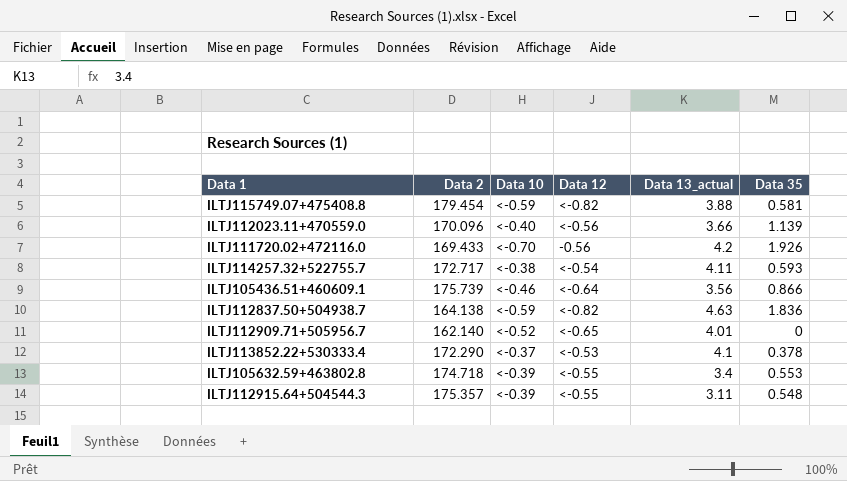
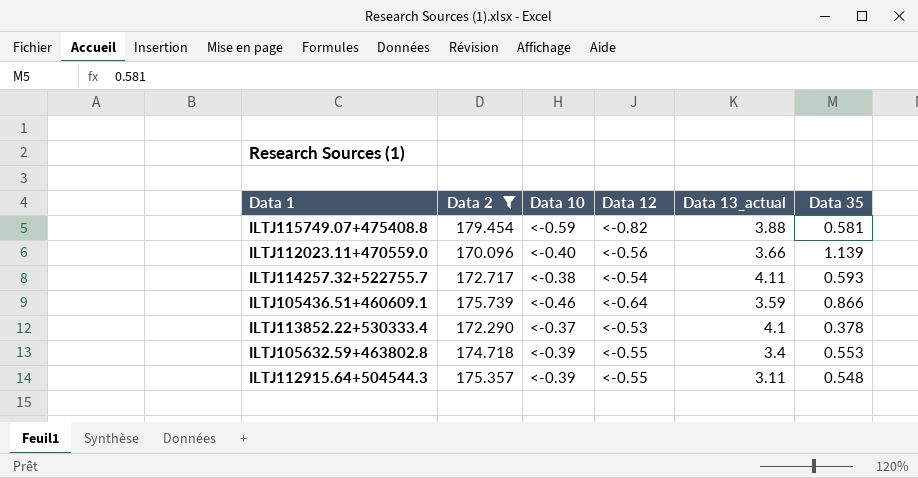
filter: none -> Data 2 >= 170.096
ILTJ105436.51+460609.1 | Data 13_actual: 3.56 -> 3.59

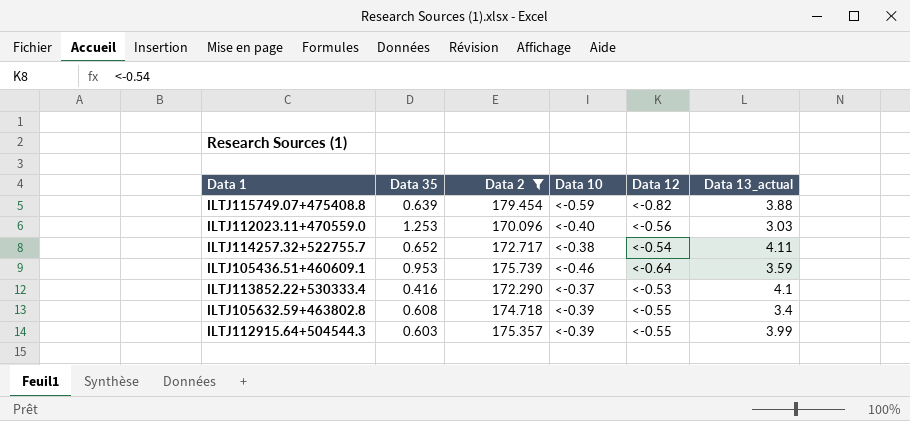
column Data 35 | position: 6 -> 2
ILTJ115749.07+475408.8 | Data 35: 0.581 -> 0.639
ILTJ112023.11+470559.0 | Data 35: 1.139 -> 1.253
ILTJ112023.11+470559.0 | Data 13_actual: 3.66 -> 3.03
ILTJ114257.32+522755.7 | Data 35: 0.593 -> 0.652
ILTJ105436.51+460609.1 | Data 35: 0.866 -> 0.953
ILTJ113852.22+530333.4 | Data 35: 0.378 -> 0.416
ILTJ105632.59+463802.8 | Data 35: 0.553 -> 0.608
ILTJ112915.64+504544.3 | Data 35: 0.548 -> 0.603
ILTJ112915.64+504544.3 | Data 13_actual: 3.11 -> 3.99

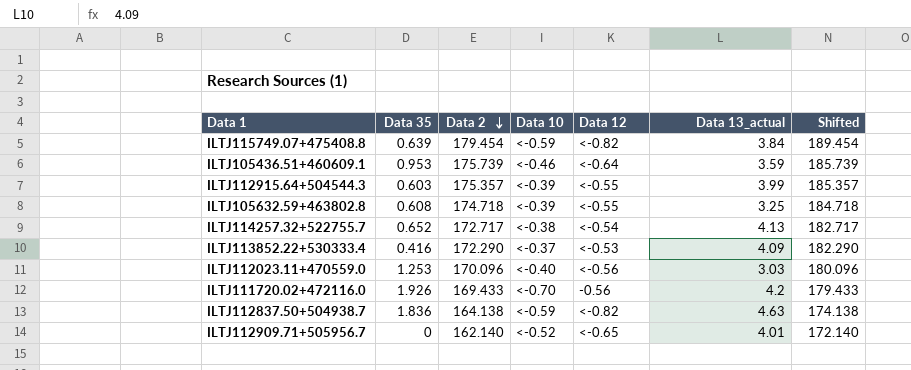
filter: Data 2 >= 170.096 -> none
row order: none -> Data 2 descending
column Shifted | formula: none -> [Data 2] + 10
ILTJ115749.07+475408.8 | Data 13_actual: 3.88 -> 3.84
ILTJ105632.59+463802.8 | Data 13_actual: 3.4 -> 3.25
ILTJ114257.32+522755.7 | Data 13_actual: 4.11 -> 4.13
ILTJ113852.22+530333.4 | Data 13_actual: 4.1 -> 4.09

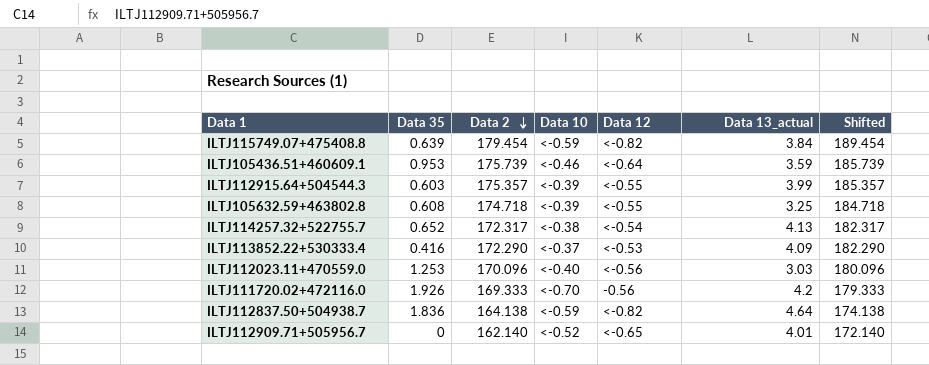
ILTJ114257.32+522755.7 | Data 2: 172.717 -> 172.317
ILTJ114257.32+522755.7 | Shifted: 182.717 -> 182.317
ILTJ111720.02+472116.0 | Data 2: 169.433 -> 169.333
ILTJ111720.02+472116.0 | Shifted: 179.433 -> 179.333
ILTJ112837.50+504938.7 | Data 13_actual: 4.63 -> 4.64

